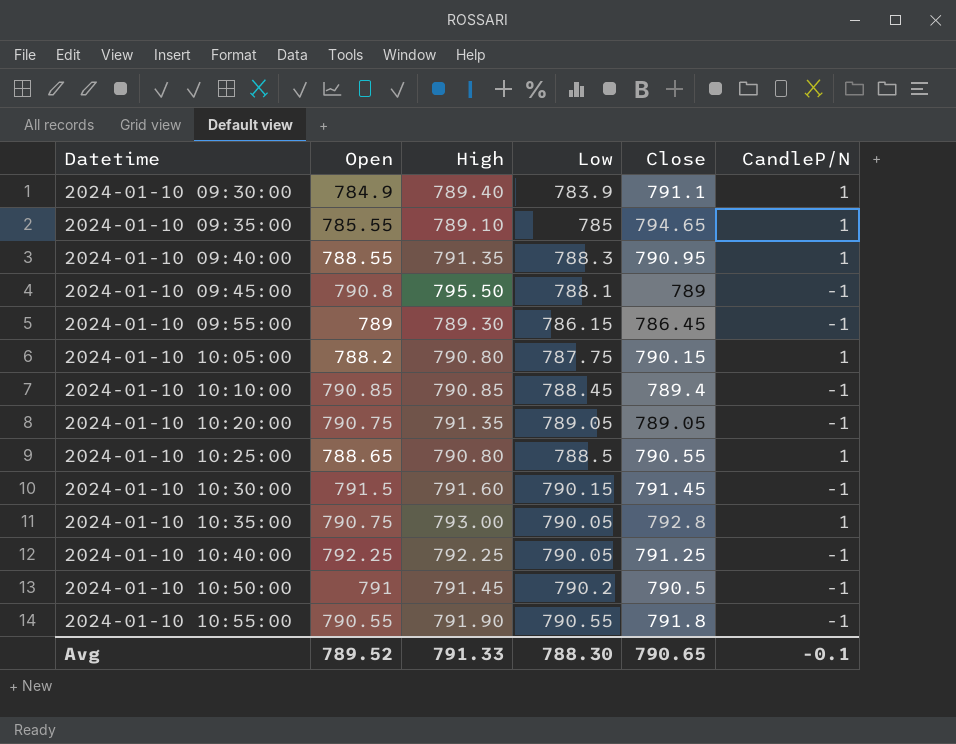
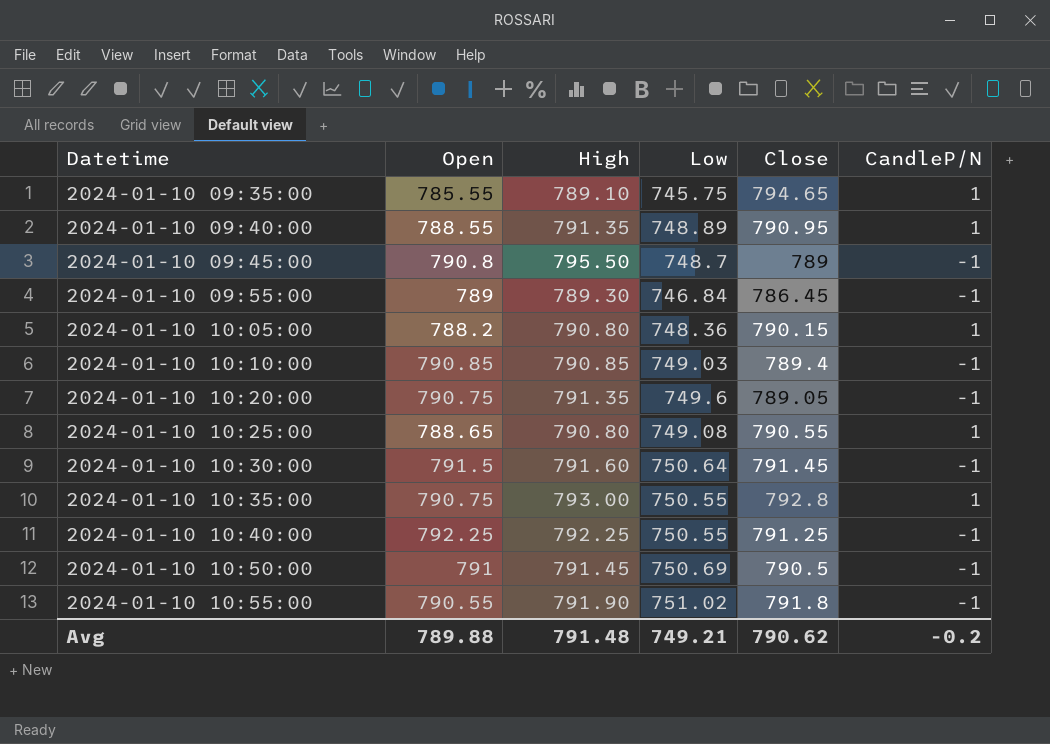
row 2024-01-10 09:30:00: 784.9 | 789.40 | 783.9 | 791.1 | 1 -> none
2024-01-10 09:35:00 | Low: 785 -> 745.75
2024-01-10 09:40:00 | Low: 788.3 -> 748.89
2024-01-10 09:45:00 | Low: 788.1 -> 748.7
2024-01-10 09:55:00 | Low: 786.15 -> 746.84
2024-01-10 10:05:00 | Low: 787.75 -> 748.36
2024-01-10 10:10:00 | Low: 788.45 -> 749.03
2024-01-10 10:20:00 | Low: 789.05 -> 749.6
2024-01-10 10:25:00 | Low: 788.5 -> 749.08
2024-01-10 10:30:00 | Low: 790.15 -> 750.64
2024-01-10 10:35:00 | Low: 790.05 -> 750.55
2024-01-10 10:40:00 | Low: 790.05 -> 750.55
2024-01-10 10:50:00 | Low: 790.2 -> 750.69
2024-01-10 10:55:00 | Low: 790.55 -> 751.02
Avg | Open: 789.52 -> 789.88
Avg | High: 791.33 -> 791.48
Avg | Low: 788.30 -> 749.21
Avg | Close: 790.65 -> 790.62
Avg | CandleP/N: -0.1 -> -0.2

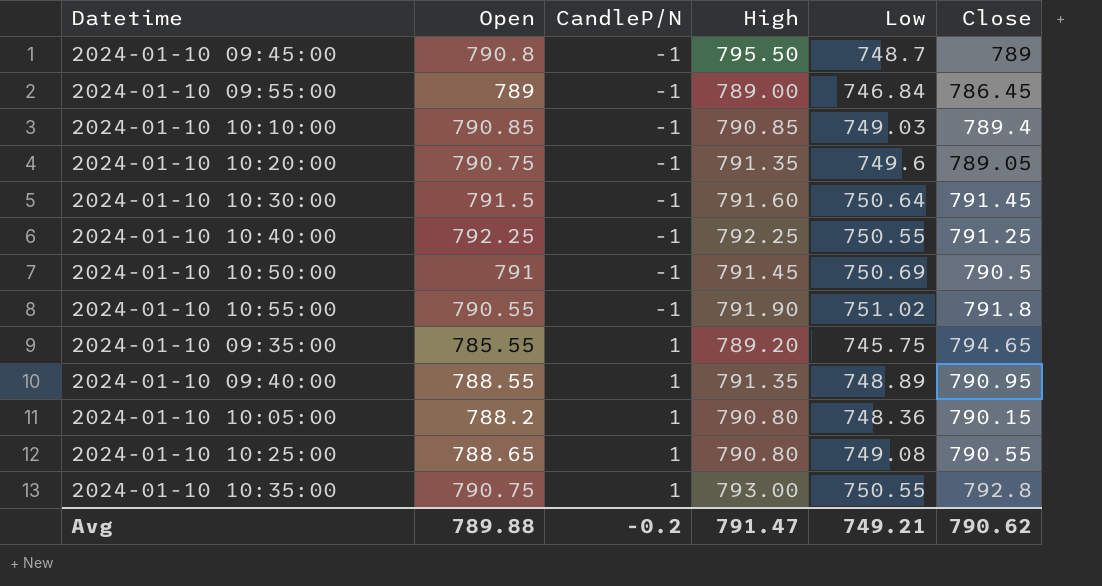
row order: Datetime ascending -> CandleP/N ascending
column CandleP/N | position: 6 -> 3
2024-01-10 09:55:00 | High: 789.30 -> 789.00
2024-01-10 09:35:00 | High: 789.10 -> 789.20
Avg | High: 791.48 -> 791.47

